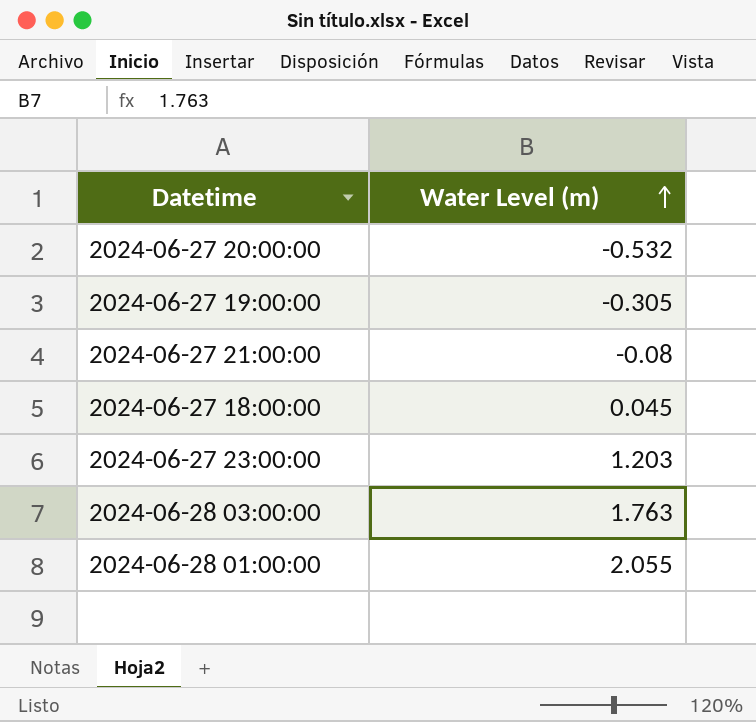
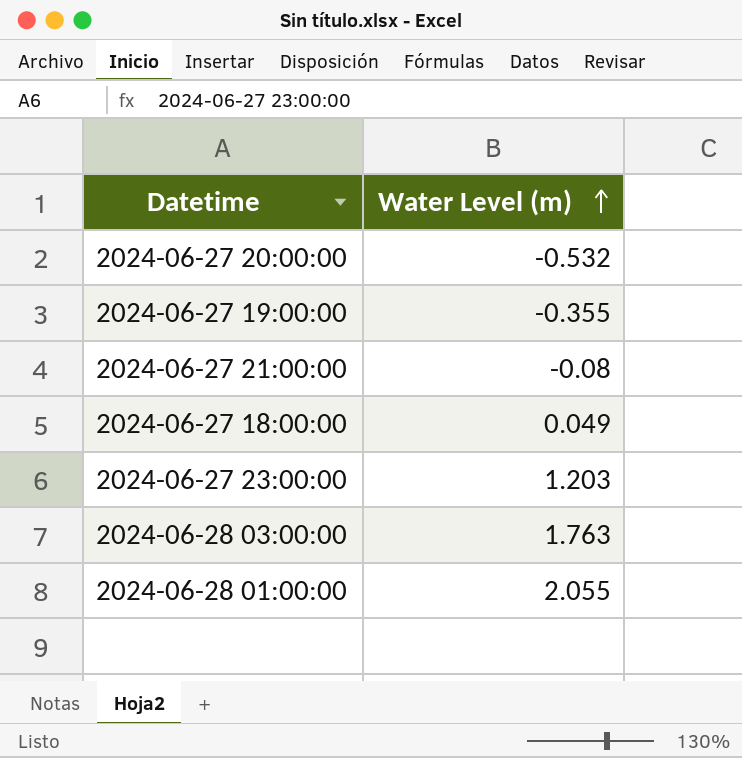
2024-06-27 19:00:00 | Water Level (m): -0.305 -> -0.355
2024-06-27 18:00:00 | Water Level (m): 0.045 -> 0.049

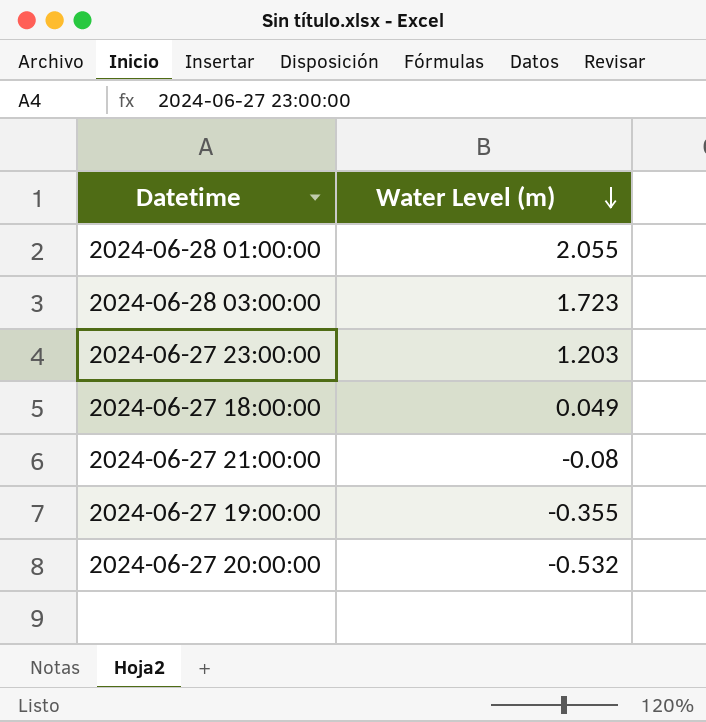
row order: Water Level (m) ascending -> Water Level (m) descending
2024-06-28 03:00:00 | Water Level (m): 1.763 -> 1.723

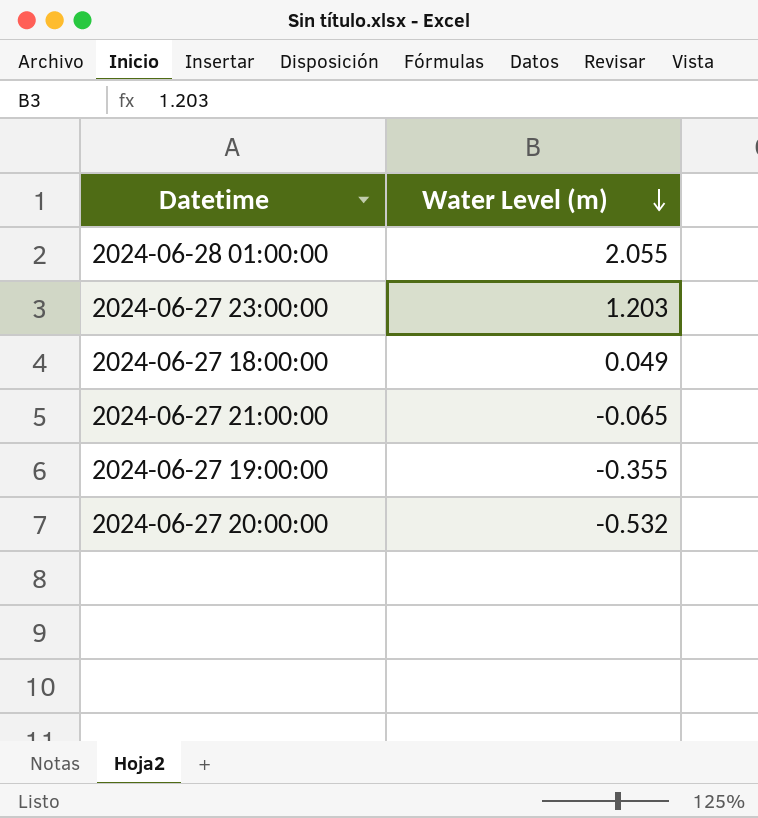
row 2024-06-28 03:00:00: 1.723 -> none
2024-06-27 21:00:00 | Water Level (m): -0.08 -> -0.065

